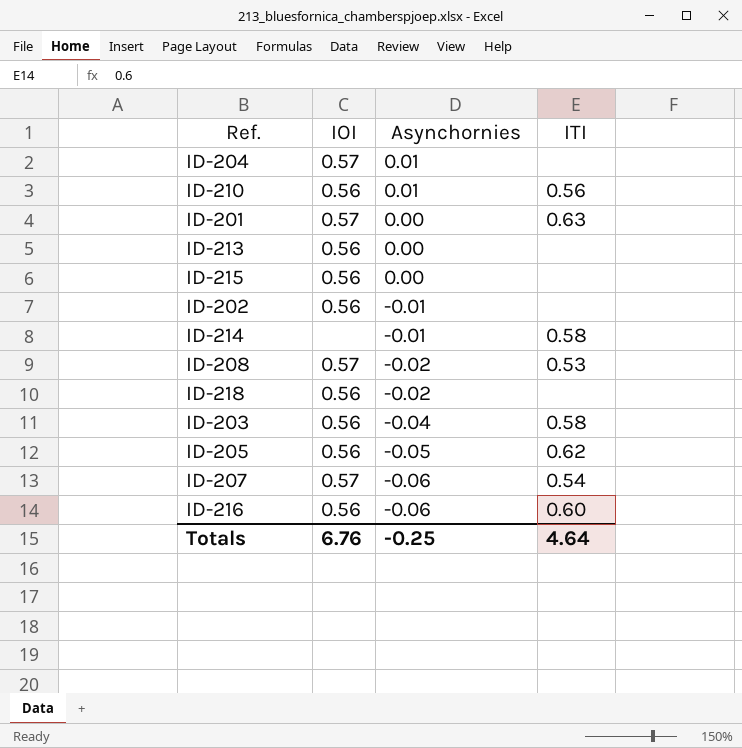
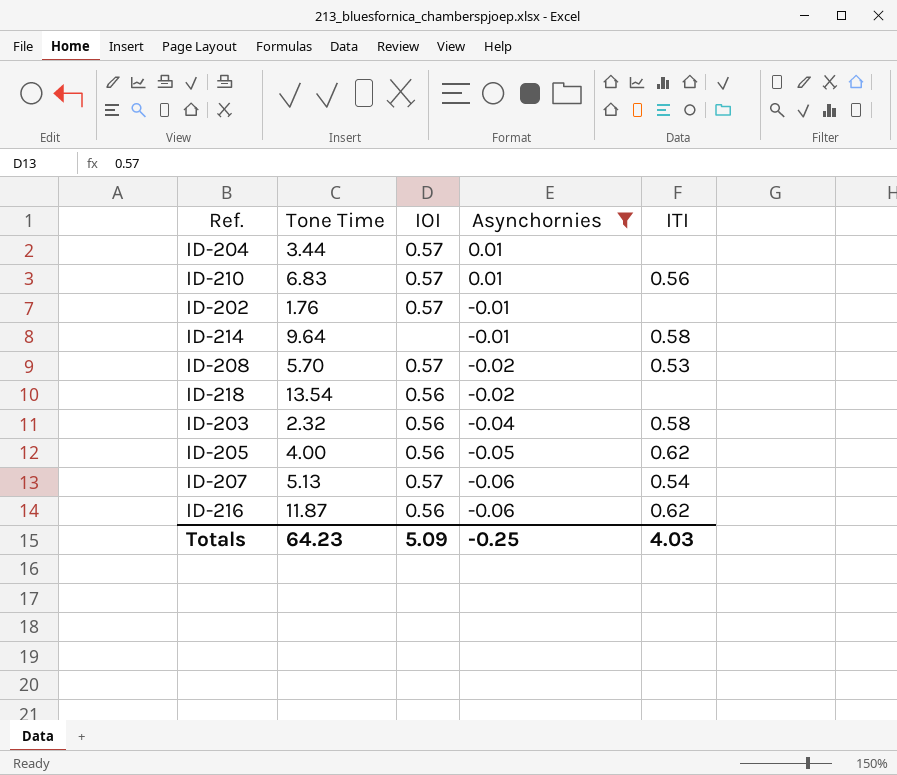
filter: none -> Asynchornies != 0.00
column Tone Time | position: none -> 2
ID-210 | IOI: 0.56 -> 0.57
ID-202 | IOI: 0.56 -> 0.57
ID-216 | ITI: 0.60 -> 0.62
Totals | IOI: 6.76 -> 5.09
Totals | ITI: 4.64 -> 4.03

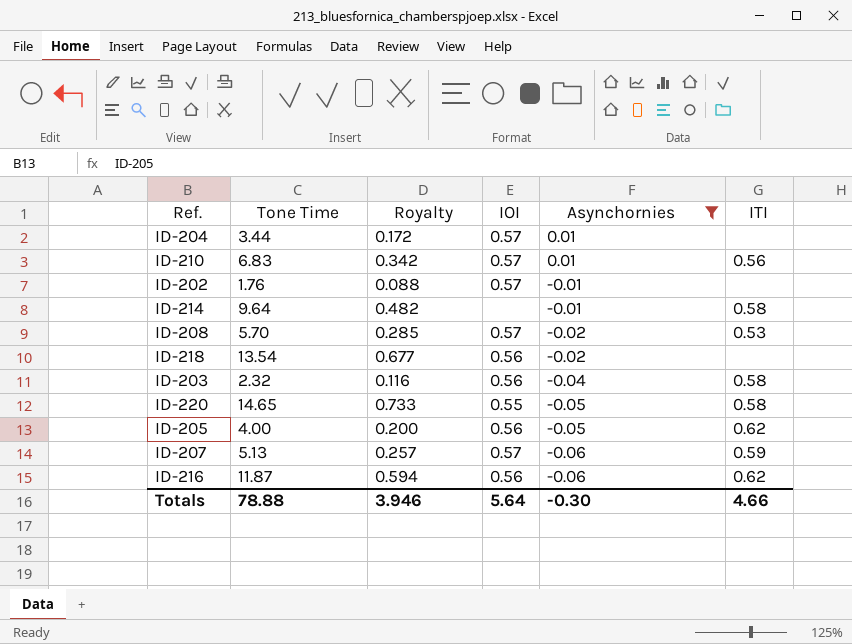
column Royalty | formula: none -> [Tone Time] * 0.05
row ID-220: none -> 14.65 | 0.733 | 0.55 | -0.05 | 0.58
ID-207 | ITI: 0.54 -> 0.59
Totals | Tone Time: 64.23 -> 78.88
Totals | IOI: 5.09 -> 5.64
Totals | Asynchornies: -0.25 -> -0.30
Totals | ITI: 4.03 -> 4.66

